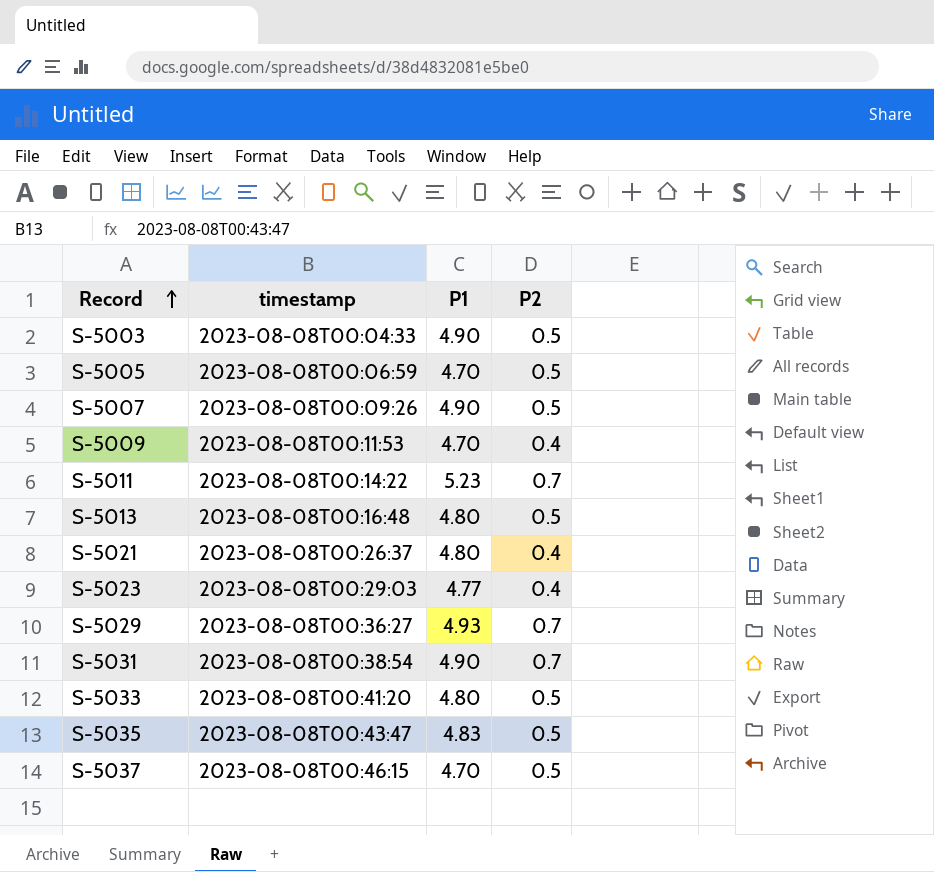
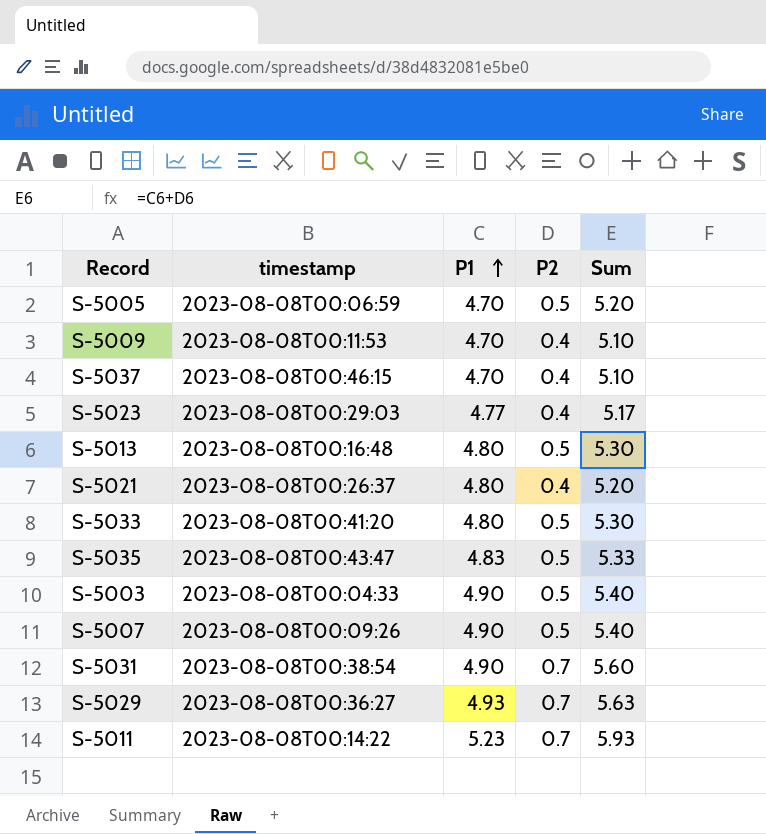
row order: Record ascending -> P1 ascending
column Sum | formula: none -> [P1] + [P2]
S-5037 | P2: 0.5 -> 0.4

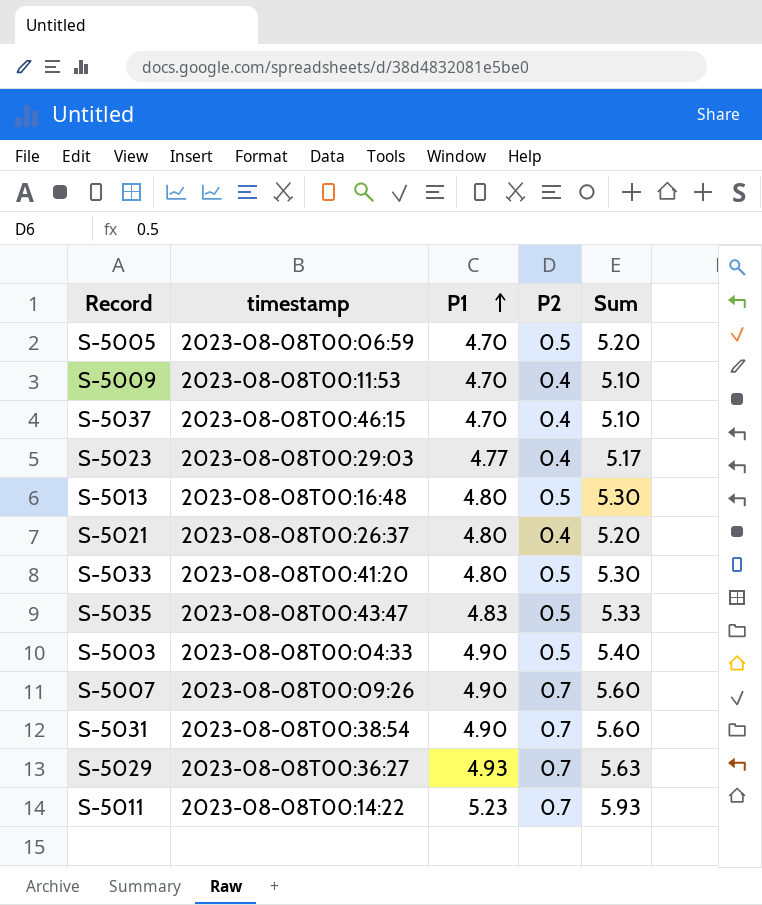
S-5007 | P2: 0.5 -> 0.7
S-5007 | Sum: 5.40 -> 5.60

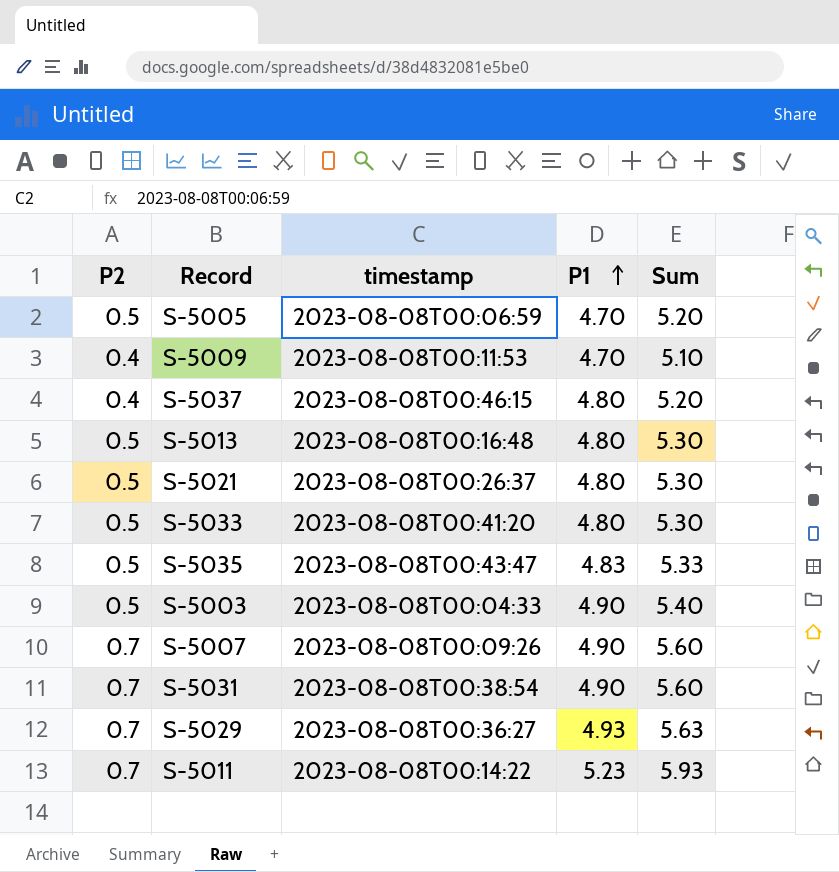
column P2 | position: 4 -> 1
row S-5023: 2023-08-08T00:29:03 | 4.77 | 0.4 | 5.17 -> none
S-5037 | P1: 4.70 -> 4.80
S-5037 | Sum: 5.10 -> 5.20
S-5021 | P2: 0.4 -> 0.5
S-5021 | Sum: 5.20 -> 5.30

